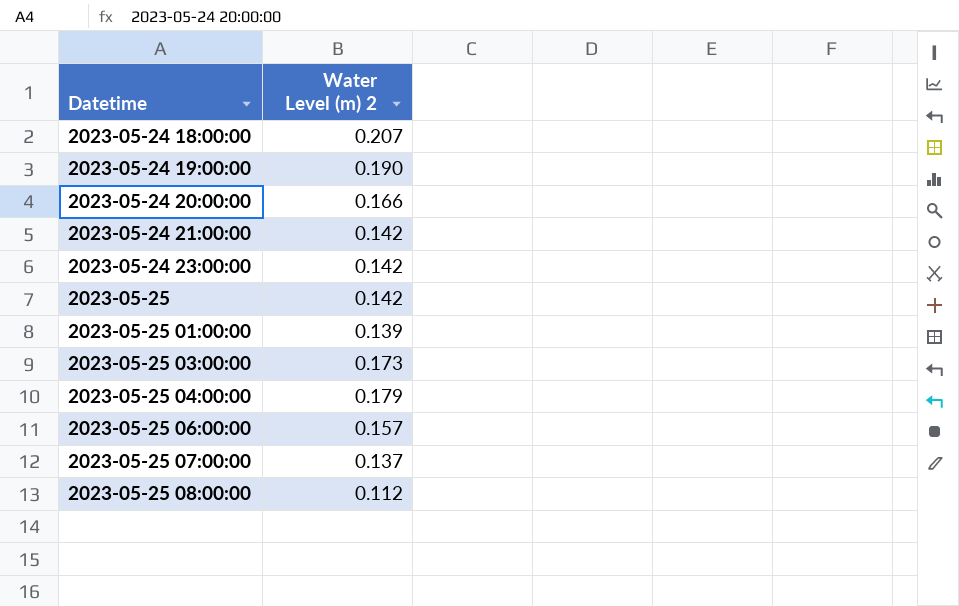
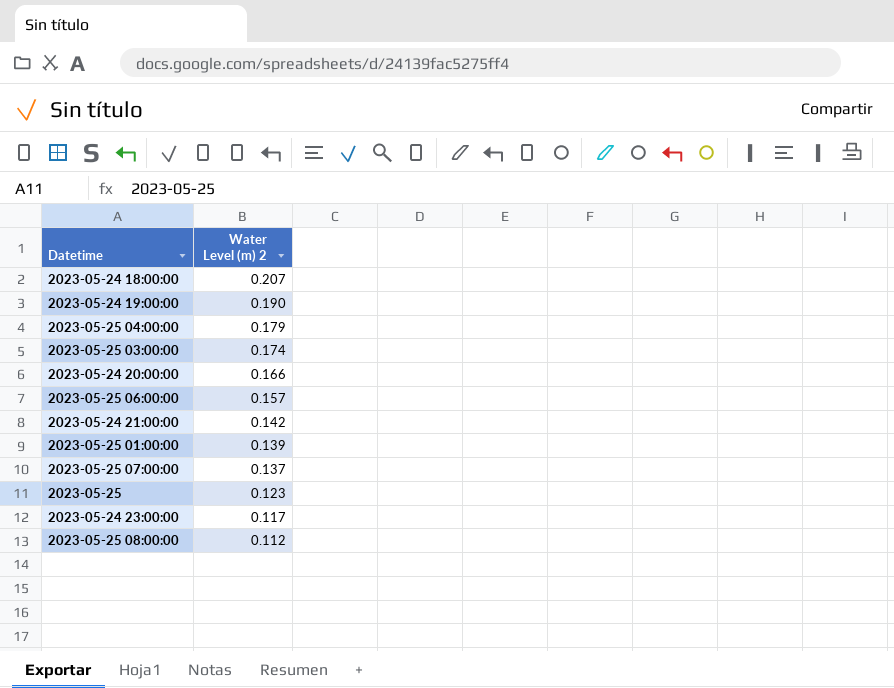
row order: Datetime ascending -> Water Level (m) 2 descending
2023-05-25 03:00:00 | Water Level (m) 2: 0.173 -> 0.174
2023-05-25 | Water Level (m) 2: 0.142 -> 0.123
2023-05-24 23:00:00 | Water Level (m) 2: 0.142 -> 0.117

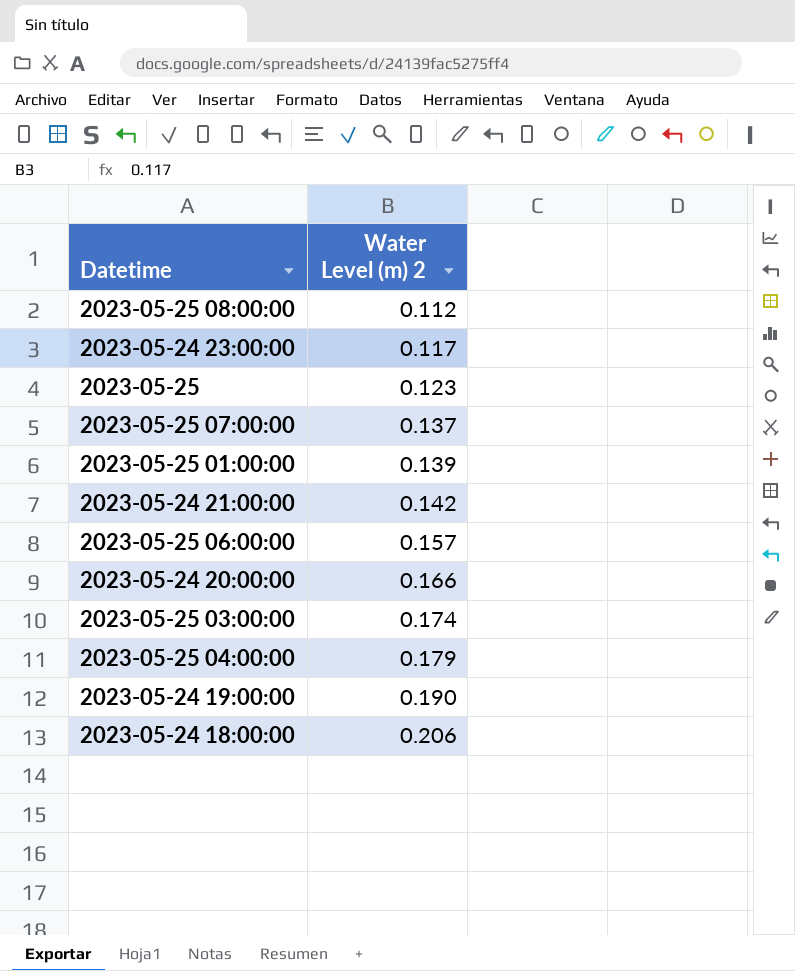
row order: Water Level (m) 2 descending -> Water Level (m) 2 ascending
2023-05-24 18:00:00 | Water Level (m) 2: 0.207 -> 0.206

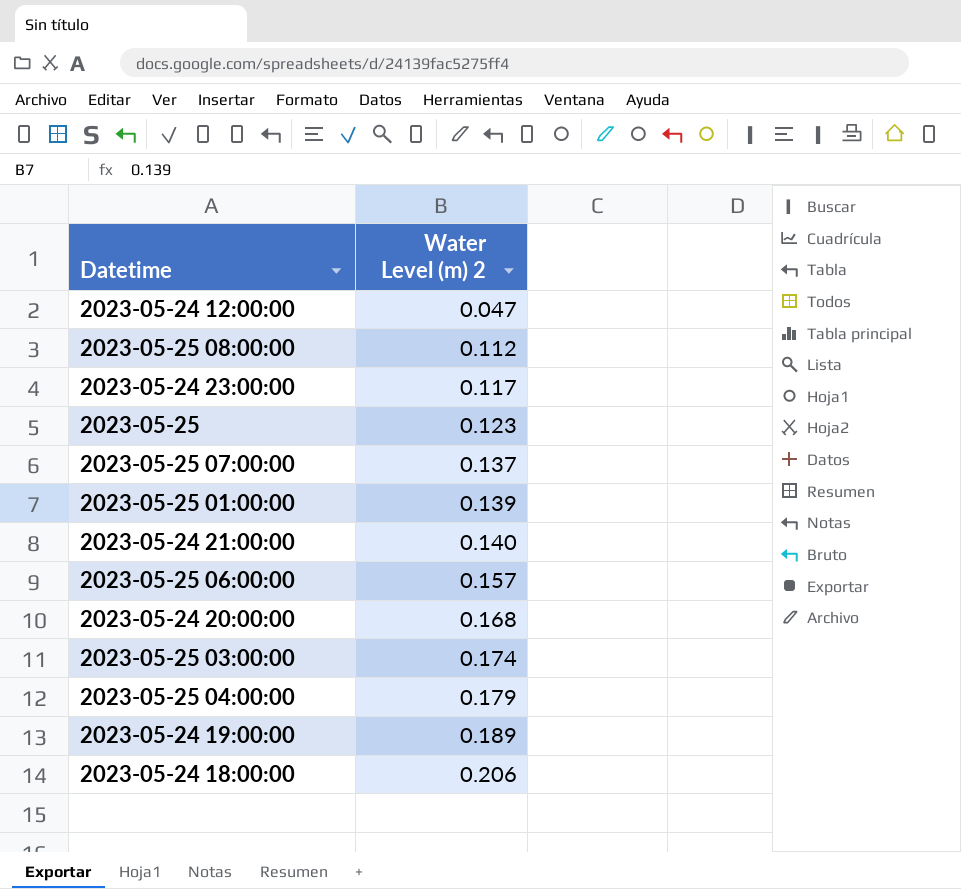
row 2023-05-24 12:00:00: none -> 0.047
2023-05-24 21:00:00 | Water Level (m) 2: 0.142 -> 0.140
2023-05-24 20:00:00 | Water Level (m) 2: 0.166 -> 0.168
2023-05-24 19:00:00 | Water Level (m) 2: 0.190 -> 0.189

